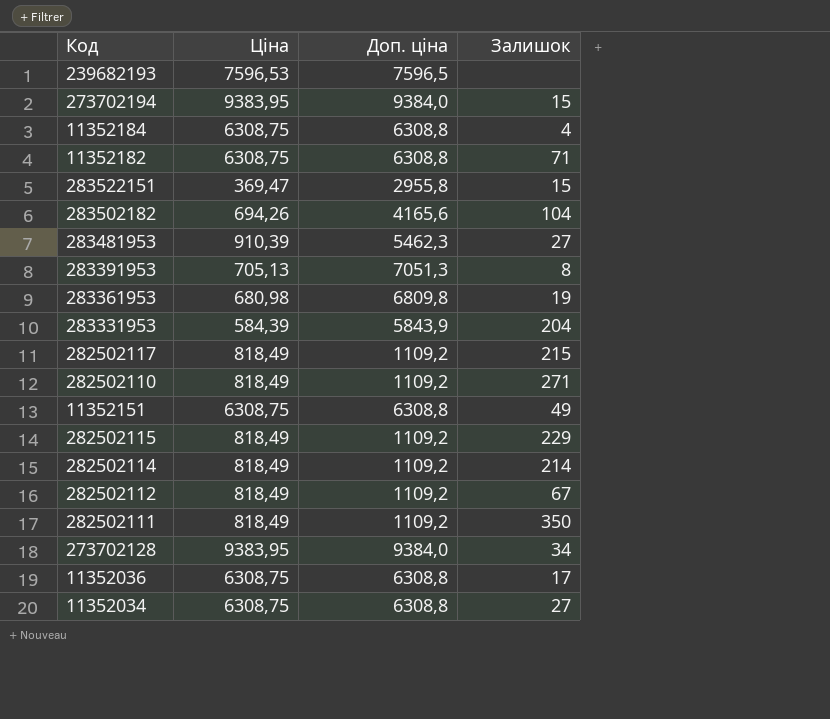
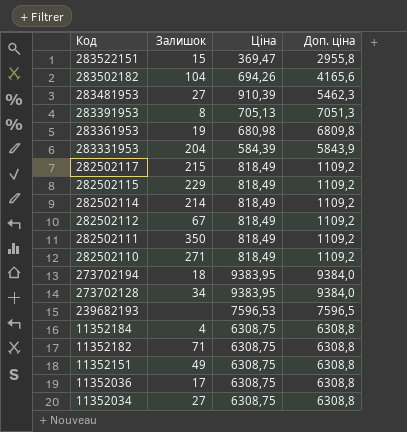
row order: none -> Код descending
column Залишок | position: 4 -> 2
273702194 | Залишок: 15 -> 18

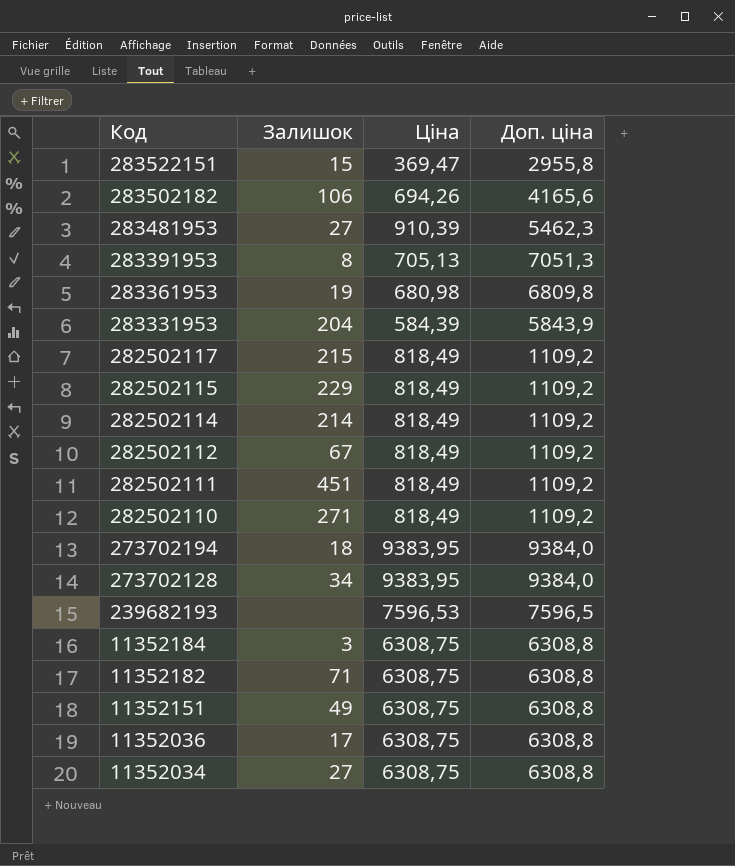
283502182 | Залишок: 104 -> 106
282502111 | Залишок: 350 -> 451
11352184 | Залишок: 4 -> 3

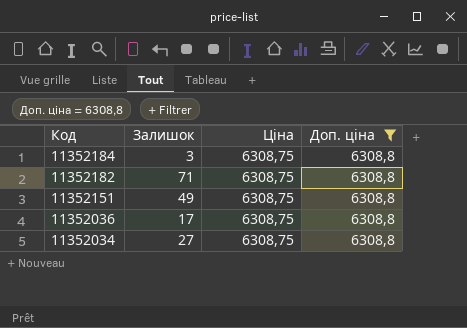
filter: none -> Доп. ціна = 6308,8

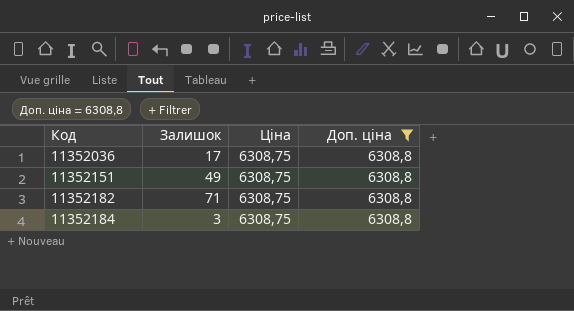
row order: Код descending -> Код ascending
row 11352034: 27 | 6308,75 | 6308,8 -> none

